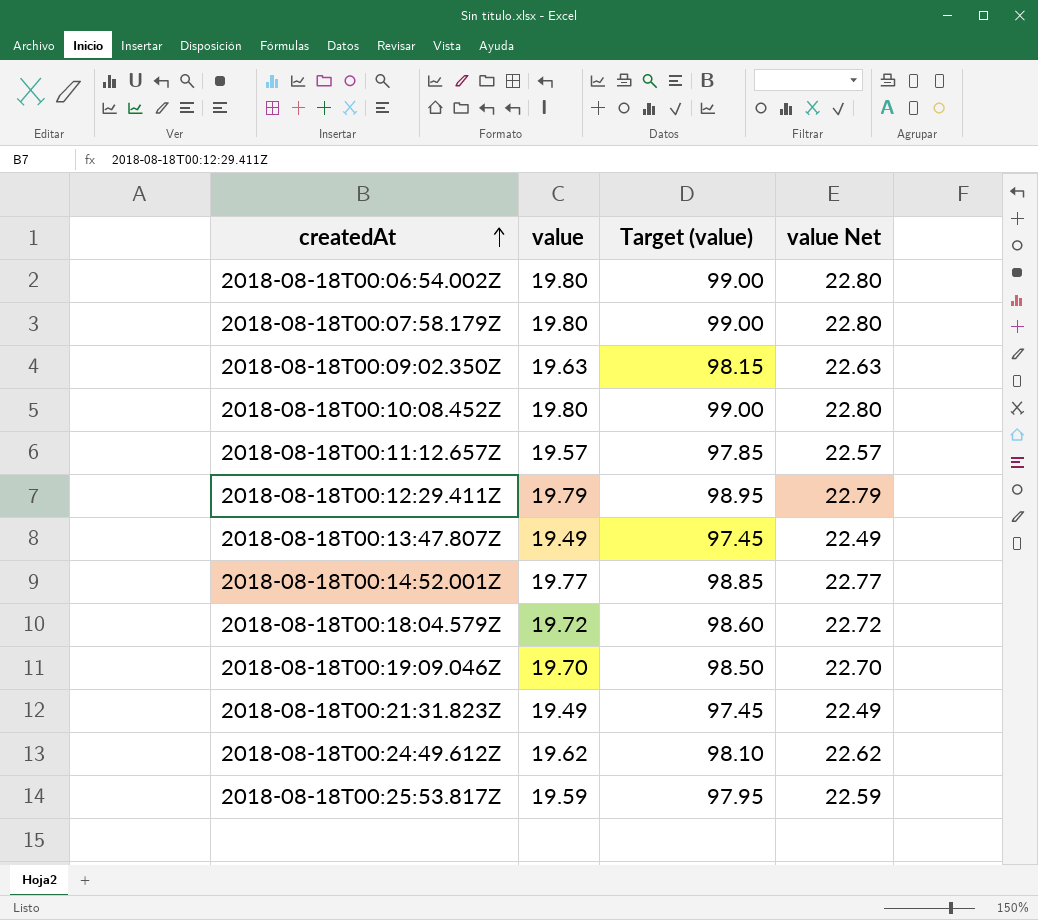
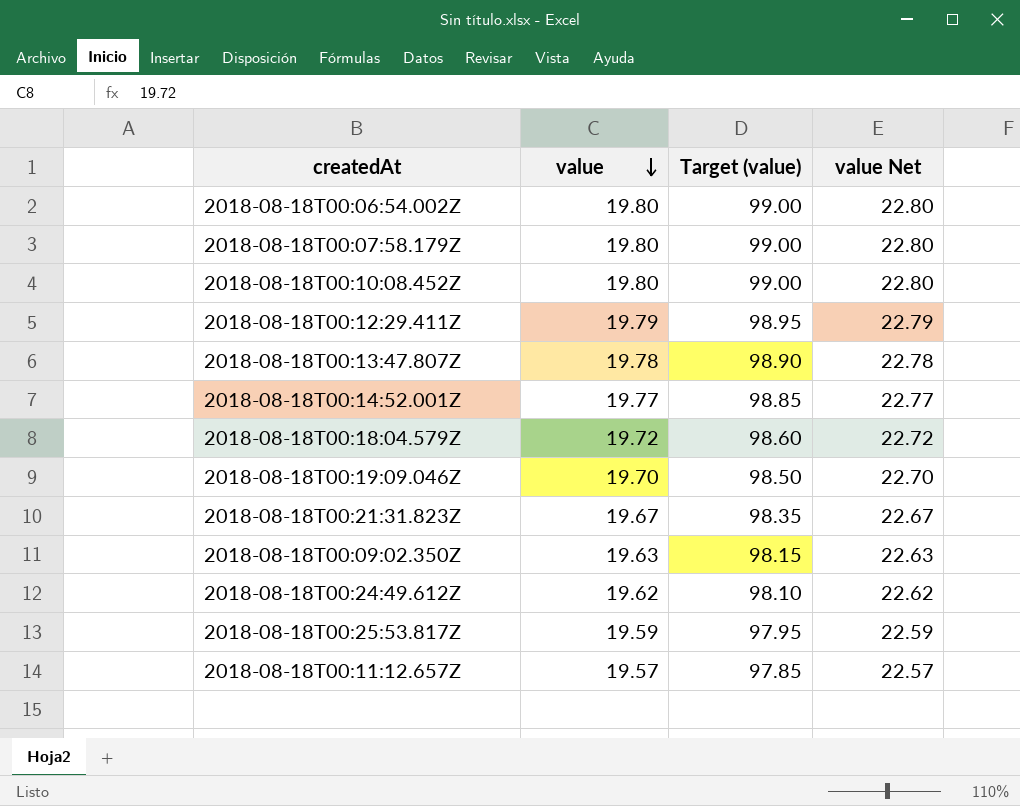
row order: createdAt ascending -> value descending
2018-08-18T00:13:47.807Z | value: 19.49 -> 19.78
2018-08-18T00:13:47.807Z | Target (value): 97.45 -> 98.90
2018-08-18T00:13:47.807Z | value Net: 22.49 -> 22.78
2018-08-18T00:21:31.823Z | value: 19.49 -> 19.67
2018-08-18T00:21:31.823Z | Target (value): 97.45 -> 98.35
2018-08-18T00:21:31.823Z | value Net: 22.49 -> 22.67

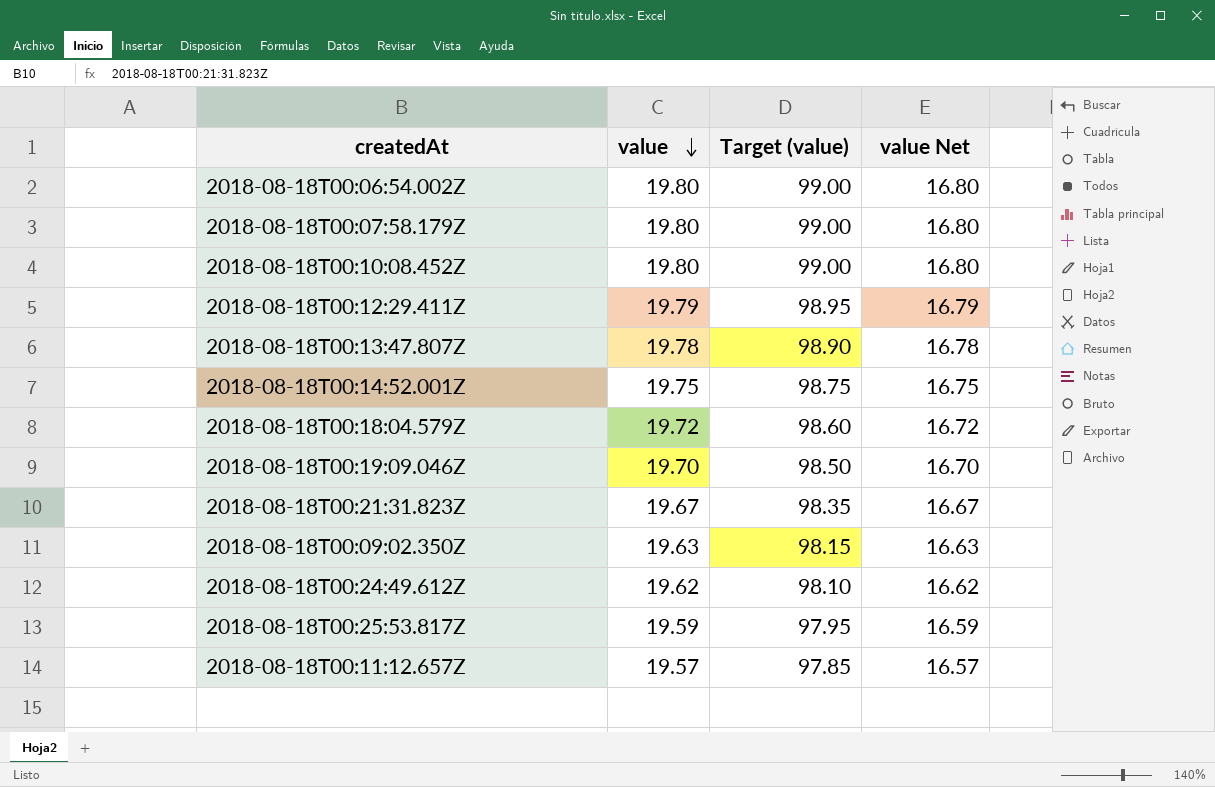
column value Net | formula: [value] + 3 -> [value] - 3
2018-08-18T00:14:52.001Z | value: 19.77 -> 19.75
2018-08-18T00:14:52.001Z | Target (value): 98.85 -> 98.75

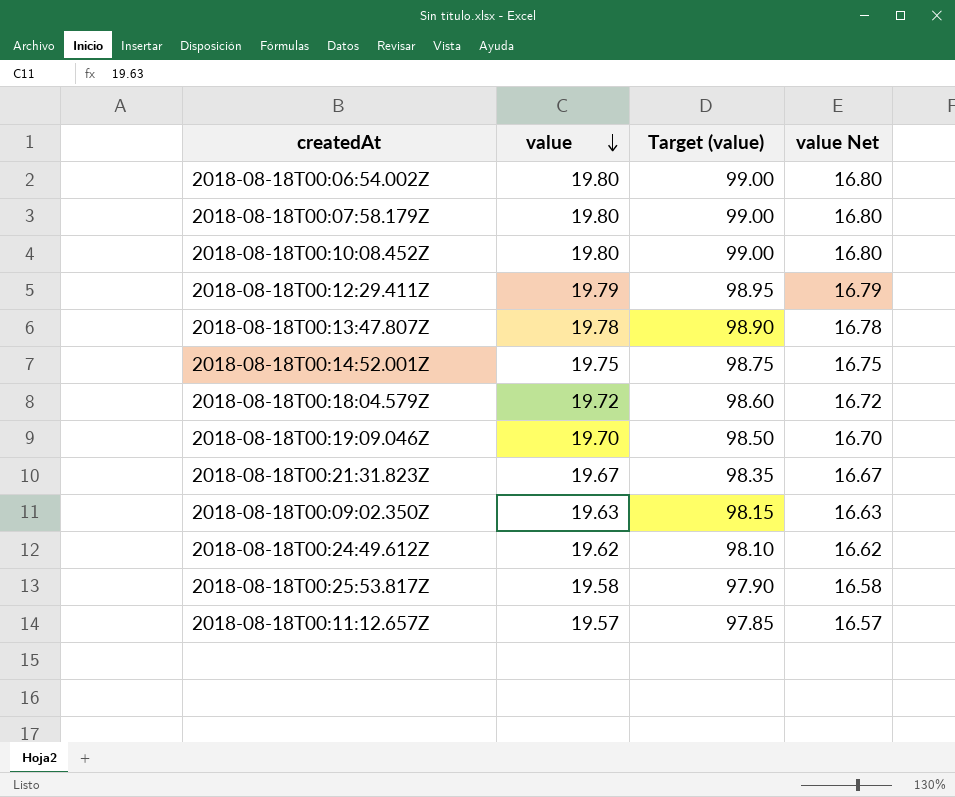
2018-08-18T00:25:53.817Z | value: 19.59 -> 19.58
2018-08-18T00:25:53.817Z | Target (value): 97.95 -> 97.90
2018-08-18T00:25:53.817Z | value Net: 16.59 -> 16.58

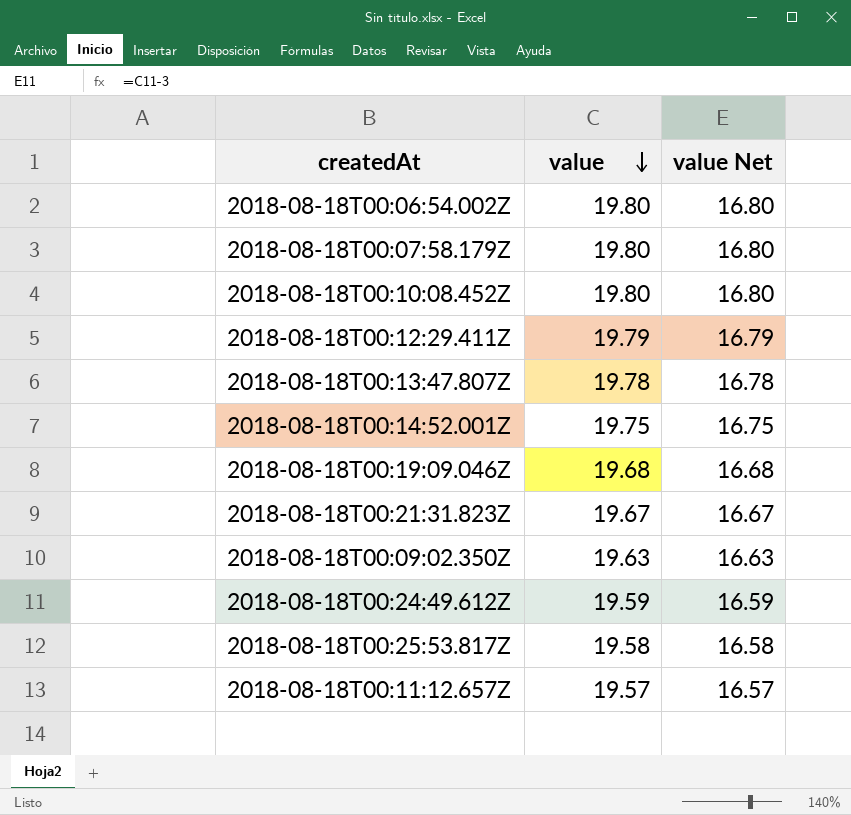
column Target (value) | formula: [value] * 5 -> none
row 2018-08-18T00:18:04.579Z: 19.72 | 98.60 | 16.72 -> none
2018-08-18T00:19:09.046Z | value: 19.70 -> 19.68
2018-08-18T00:19:09.046Z | value Net: 16.70 -> 16.68
2018-08-18T00:24:49.612Z | value: 19.62 -> 19.59
2018-08-18T00:24:49.612Z | value Net: 16.62 -> 16.59

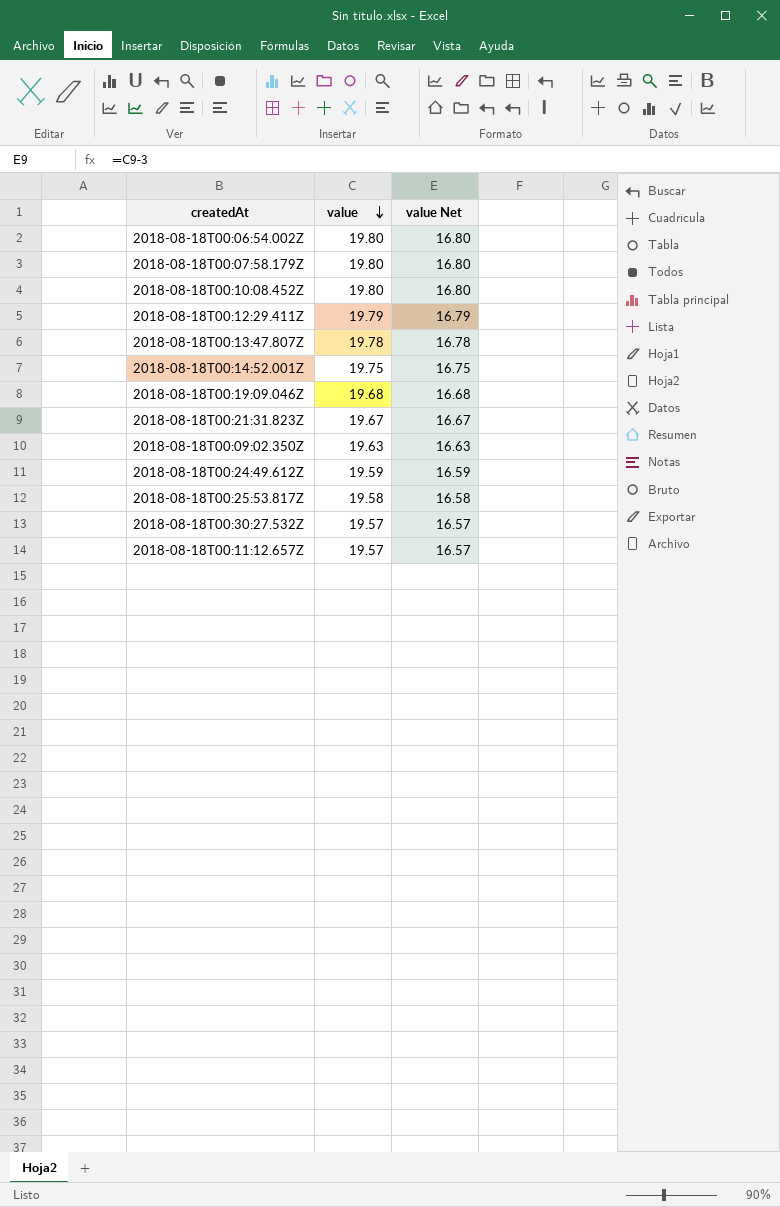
row 2018-08-18T00:30:27.532Z: none -> 19.57 | 16.57

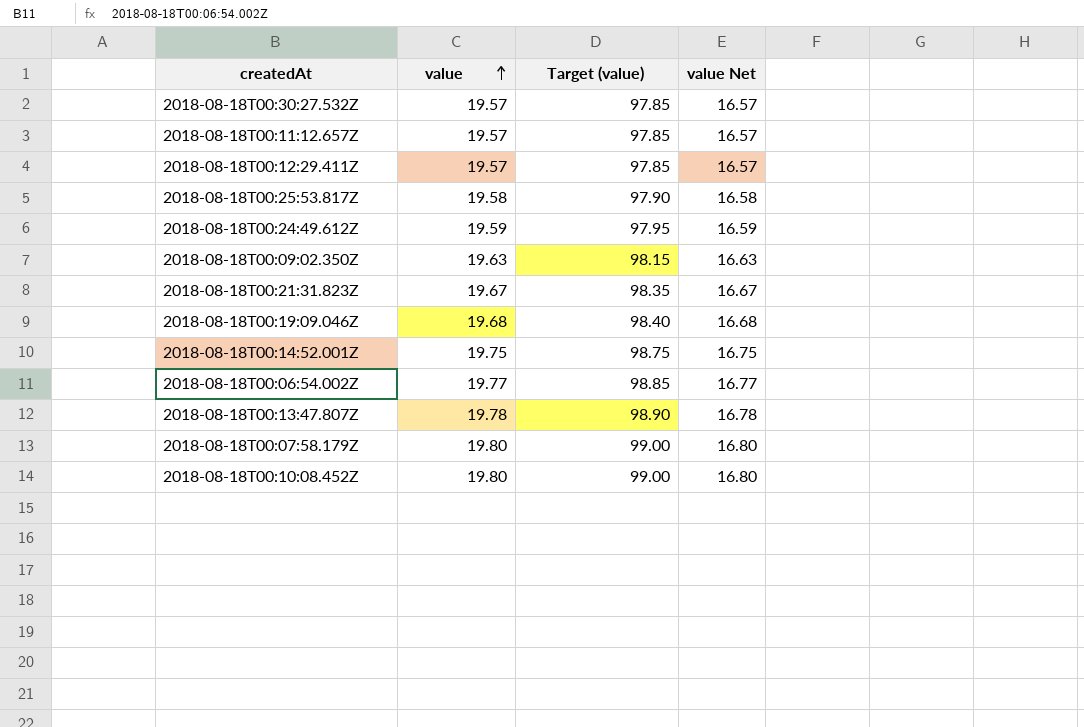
row order: value descending -> value ascending
column Target (value) | formula: none -> [value] * 5
2018-08-18T00:12:29.411Z | value: 19.79 -> 19.57
2018-08-18T00:12:29.411Z | value Net: 16.79 -> 16.57
2018-08-18T00:06:54.002Z | value: 19.80 -> 19.77
2018-08-18T00:06:54.002Z | value Net: 16.80 -> 16.77

